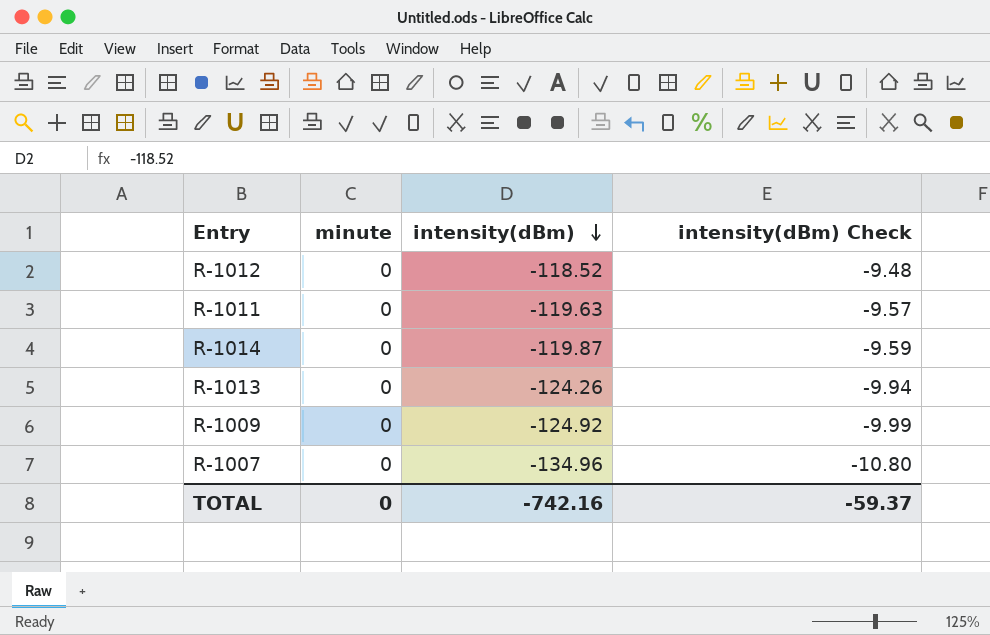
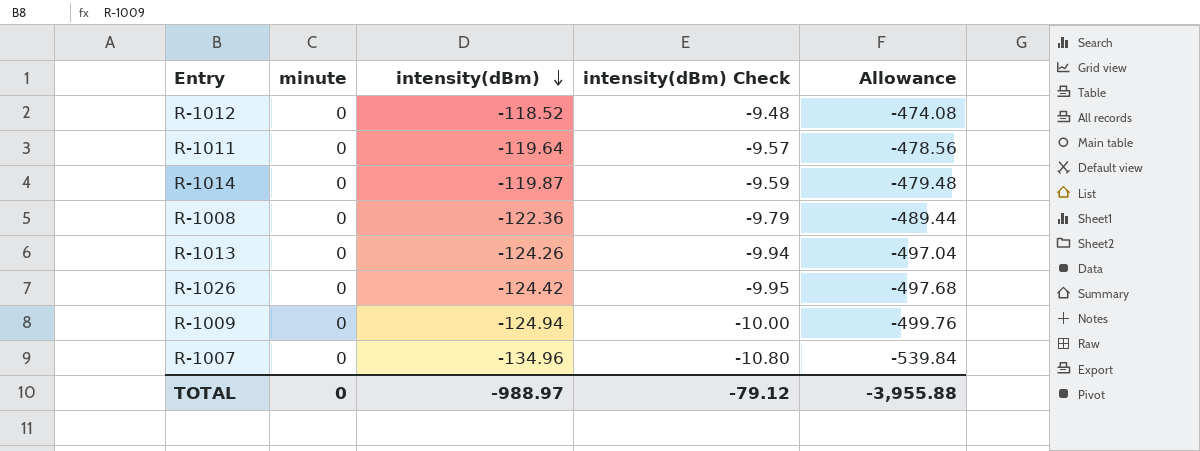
column Allowance | formula: none -> [intensity(dBm)] * 4
R-1011 | intensity(dBm): -119.63 -> -119.64
row R-1008: none -> 0 | -122.36 | -9.79 | -489.44
row R-1026: none -> 0 | -124.42 | -9.95 | -497.68
R-1009 | intensity(dBm): -124.92 -> -124.94
R-1009 | intensity(dBm) Check: -9.99 -> -10.00
TOTAL | intensity(dBm): -742.16 -> -988.97
TOTAL | intensity(dBm) Check: -59.37 -> -79.12

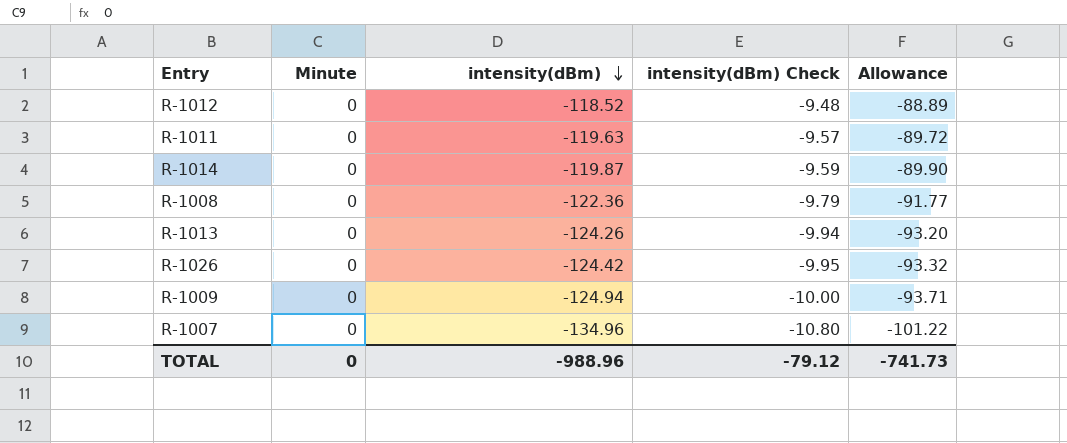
column name: minute -> Minute
column Allowance | formula: [intensity(dBm)] * 4 -> [intensity(dBm)] * 0.75
R-1011 | intensity(dBm): -119.64 -> -119.63
TOTAL | intensity(dBm): -988.97 -> -988.96
TOTAL | Allowance: -3,955.88 -> -741.73

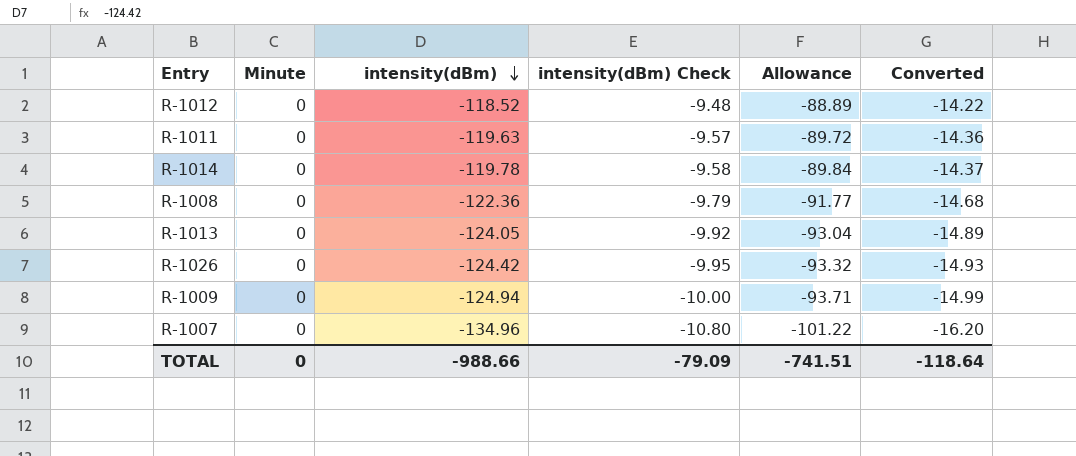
column Converted | formula: none -> [intensity(dBm)] * 0.12
R-1014 | intensity(dBm): -119.87 -> -119.78
R-1014 | intensity(dBm) Check: -9.59 -> -9.58
R-1014 | Allowance: -89.90 -> -89.84
R-1013 | intensity(dBm): -124.26 -> -124.05
R-1013 | intensity(dBm) Check: -9.94 -> -9.92
R-1013 | Allowance: -93.20 -> -93.04
TOTAL | intensity(dBm): -988.96 -> -988.66
TOTAL | intensity(dBm) Check: -79.12 -> -79.09
TOTAL | Allowance: -741.73 -> -741.51

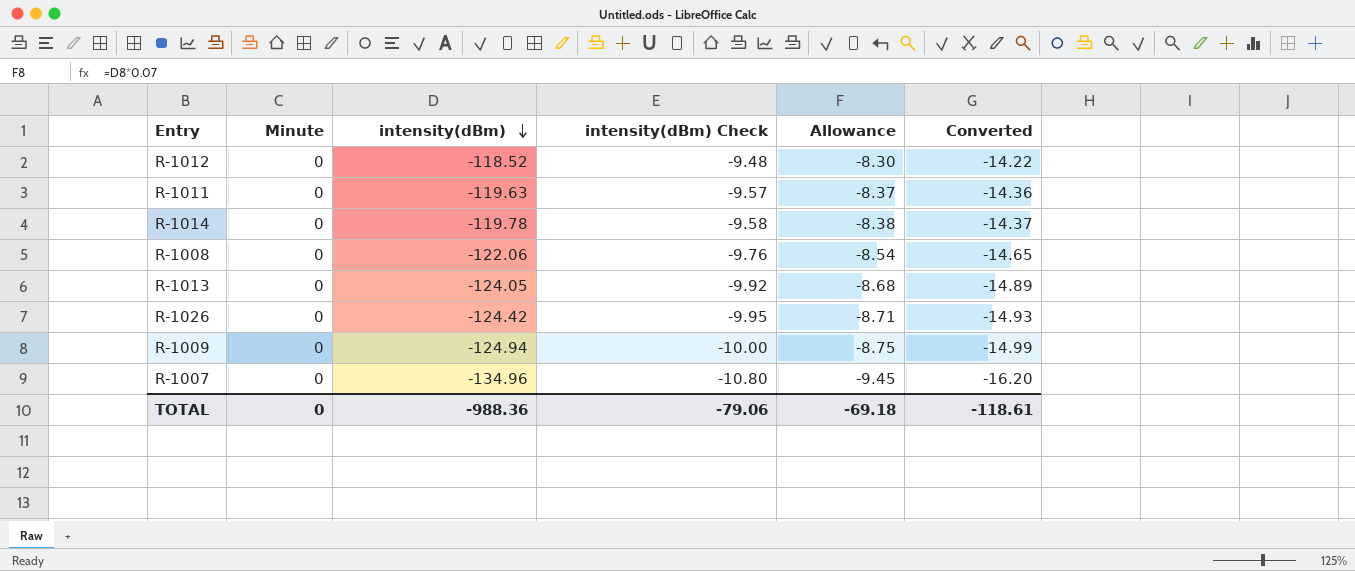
column Allowance | formula: [intensity(dBm)] * 0.75 -> [intensity(dBm)] * 0.07
R-1008 | intensity(dBm): -122.36 -> -122.06
R-1008 | intensity(dBm) Check: -9.79 -> -9.76
R-1008 | Converted: -14.68 -> -14.65
TOTAL | intensity(dBm): -988.66 -> -988.36
TOTAL | intensity(dBm) Check: -79.09 -> -79.06
TOTAL | Allowance: -741.51 -> -69.18
TOTAL | Converted: -118.64 -> -118.61

